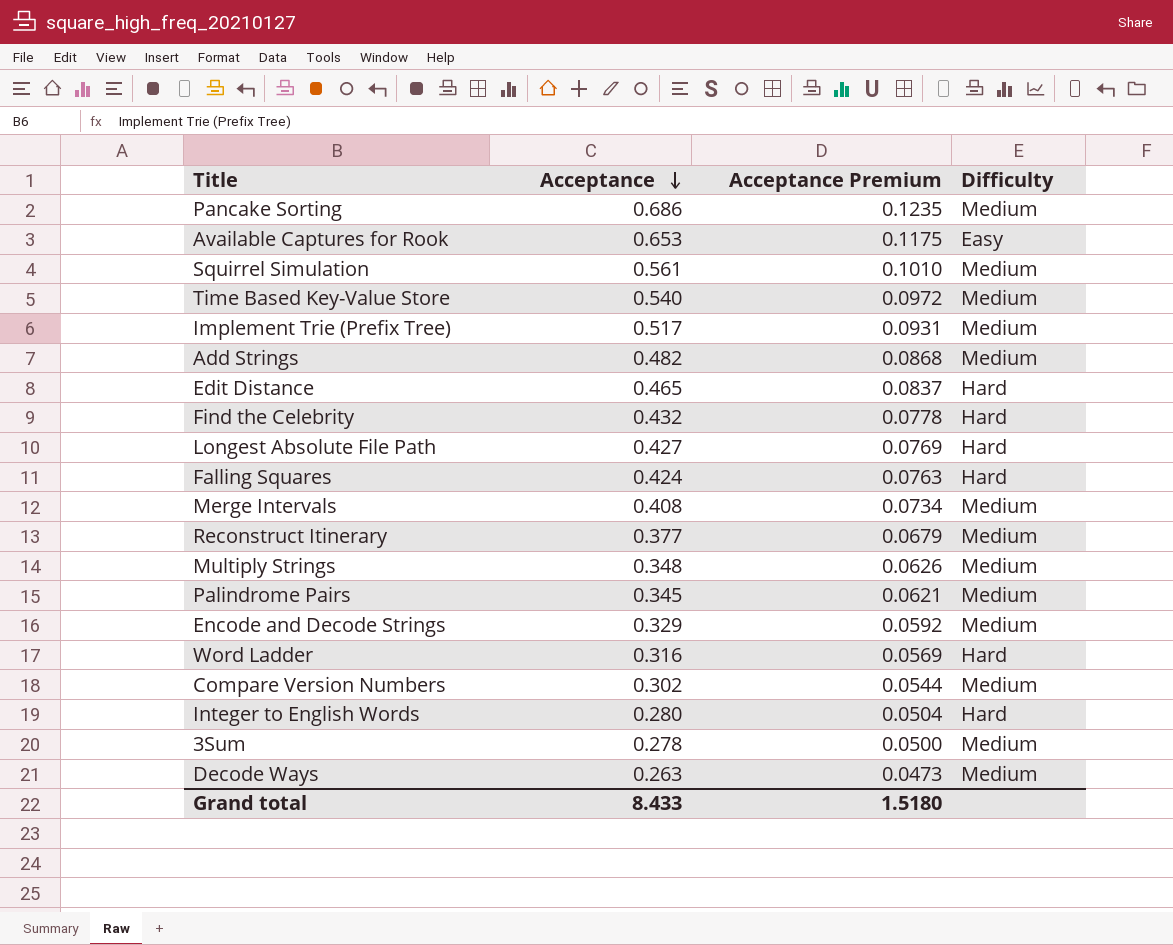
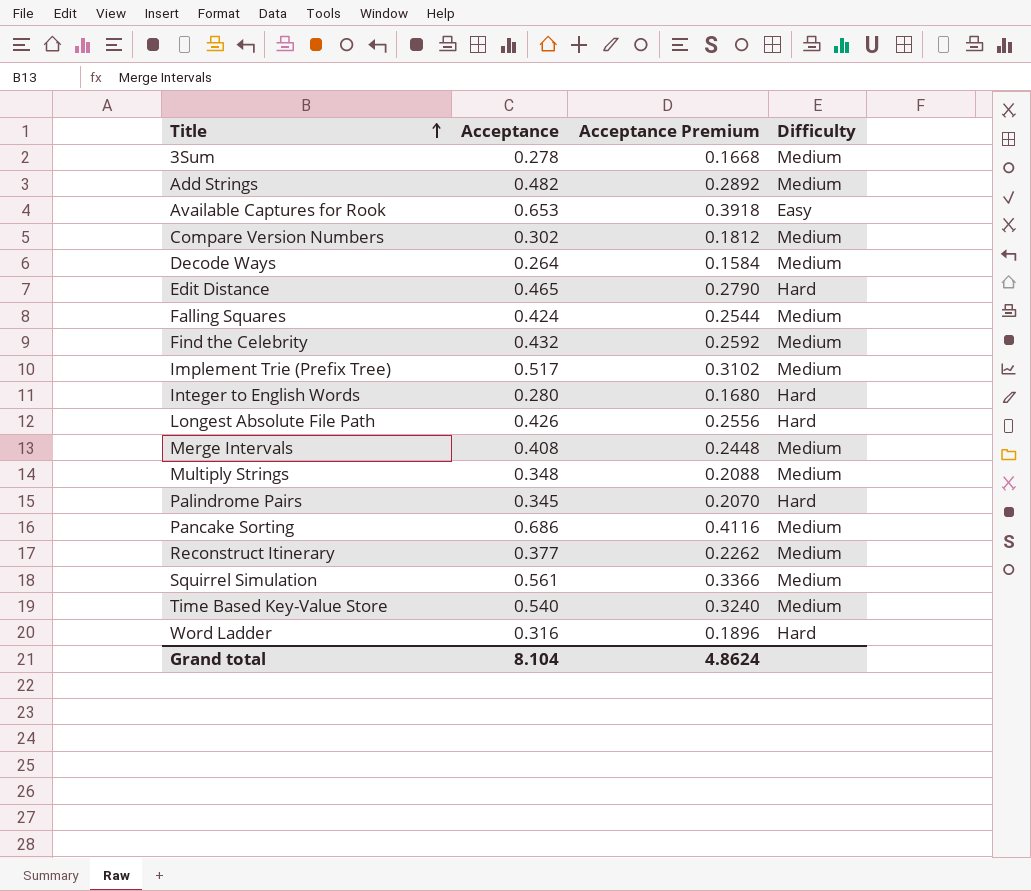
row order: Acceptance descending -> Title ascending
column Acceptance Premium | formula: [Acceptance] * 0.18 -> [Acceptance] * 0.6
row Encode and Decode Strings: 0.329 | 0.0592 | Medium -> none
Decode Ways | Acceptance: 0.263 -> 0.264
Falling Squares | Difficulty: Hard -> Medium
Find the Celebrity | Difficulty: Hard -> Medium
Longest Absolute File Path | Acceptance: 0.427 -> 0.426
Palindrome Pairs | Difficulty: Medium -> Hard
Grand total | Acceptance: 8.433 -> 8.104
Grand total | Acceptance Premium: 1.5180 -> 4.8624

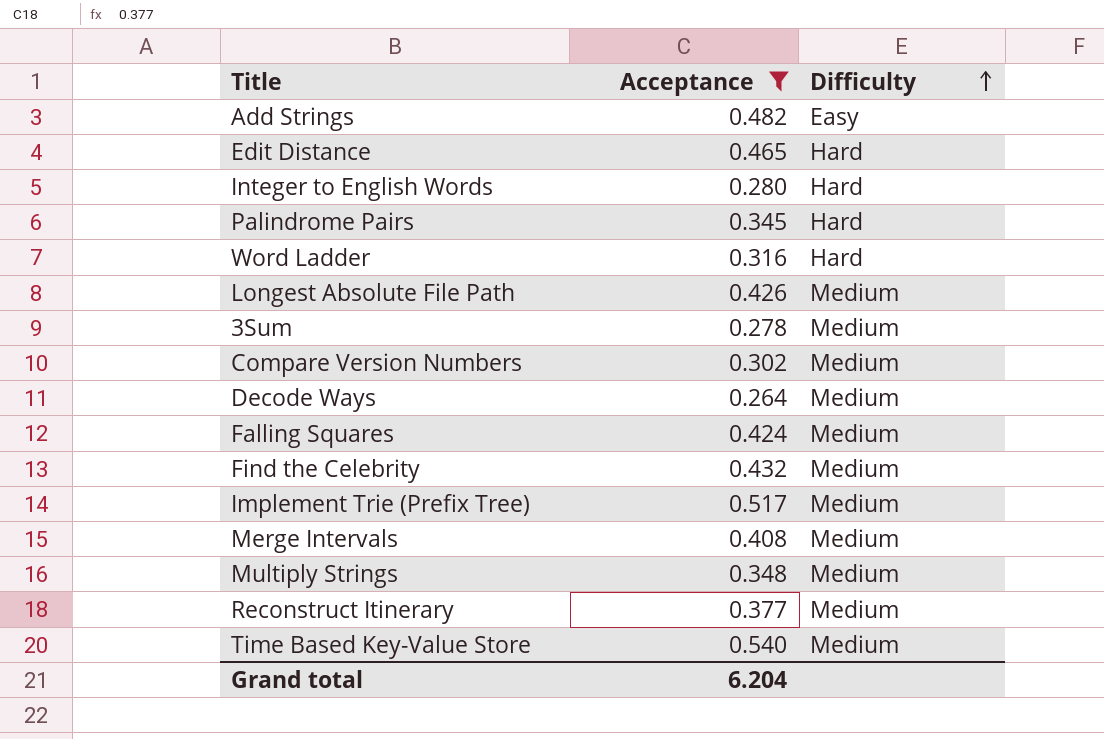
filter: none -> Acceptance <= 0.540
row order: Title ascending -> Difficulty ascending
column Acceptance Premium | formula: [Acceptance] * 0.6 -> none
Add Strings | Difficulty: Medium -> Easy
Longest Absolute File Path | Difficulty: Hard -> Medium
Grand total | Acceptance: 8.104 -> 6.204

